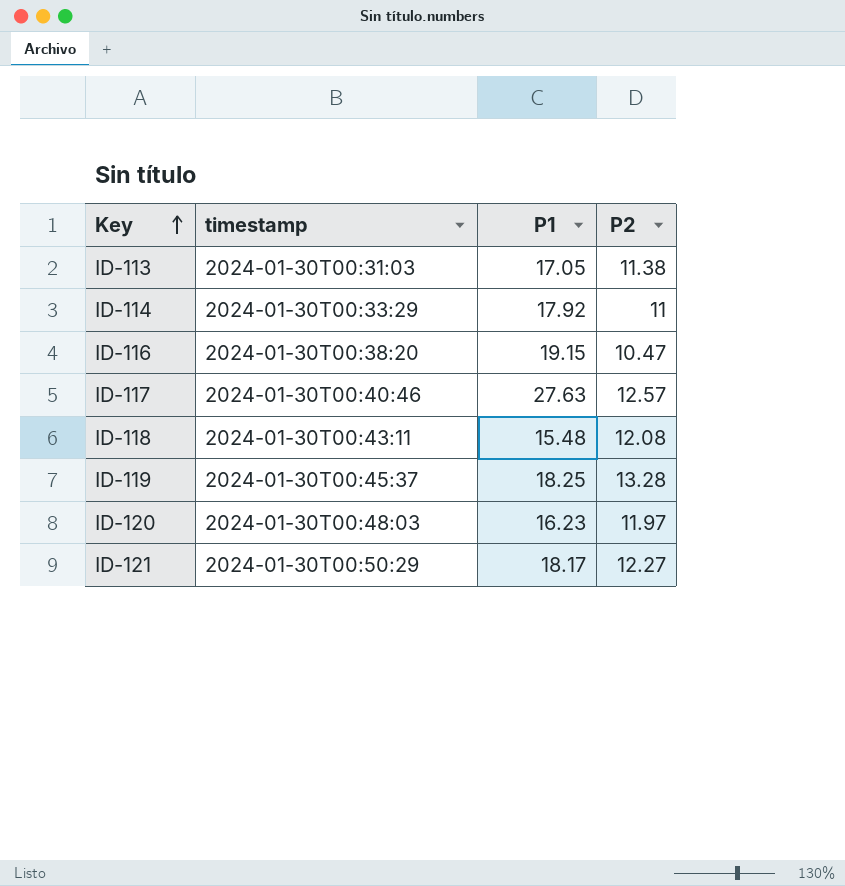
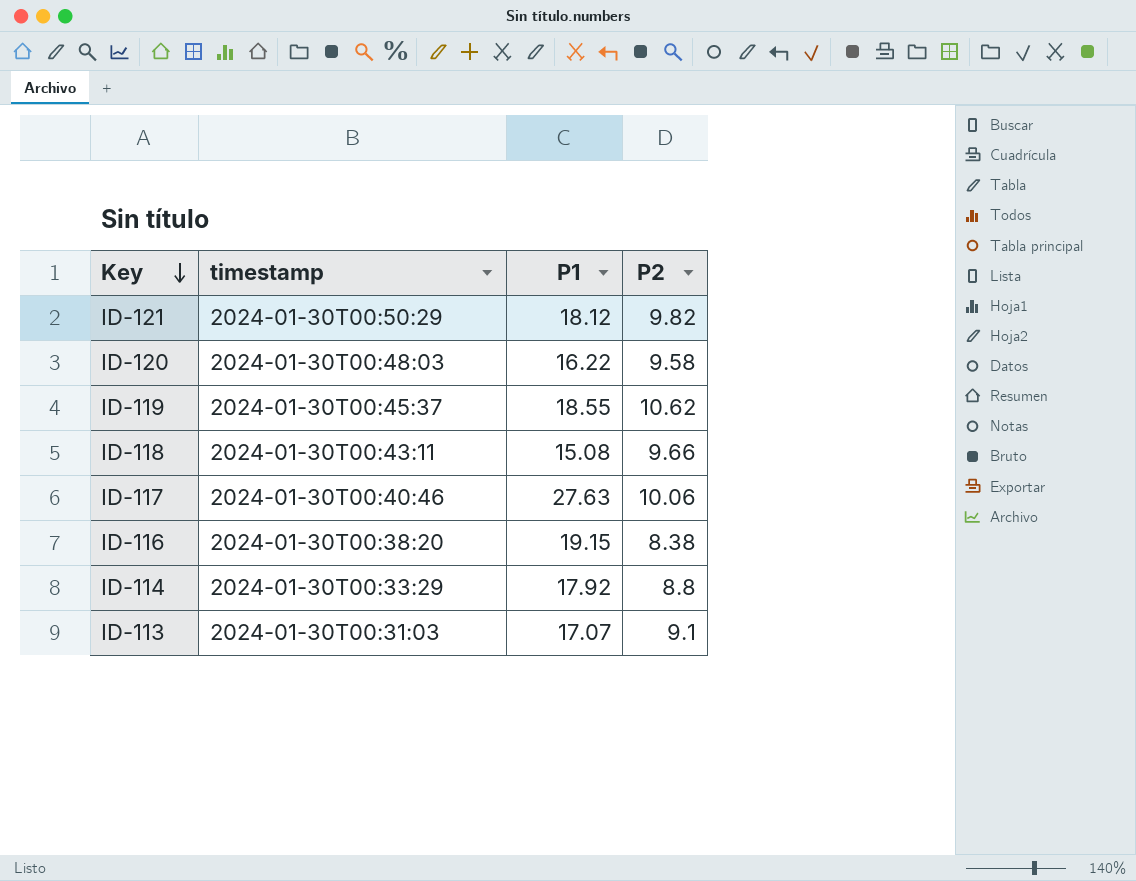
row order: Key ascending -> Key descending
ID-121 | P1: 18.17 -> 18.12
ID-121 | P2: 12.27 -> 9.82
ID-120 | P1: 16.23 -> 16.22
ID-120 | P2: 11.97 -> 9.58
ID-119 | P1: 18.25 -> 18.55
ID-119 | P2: 13.28 -> 10.62
ID-118 | P1: 15.48 -> 15.08
ID-118 | P2: 12.08 -> 9.66
ID-117 | P2: 12.57 -> 10.06
ID-116 | P2: 10.47 -> 8.38
ID-114 | P2: 11 -> 8.8
ID-113 | P1: 17.05 -> 17.07
ID-113 | P2: 11.38 -> 9.1

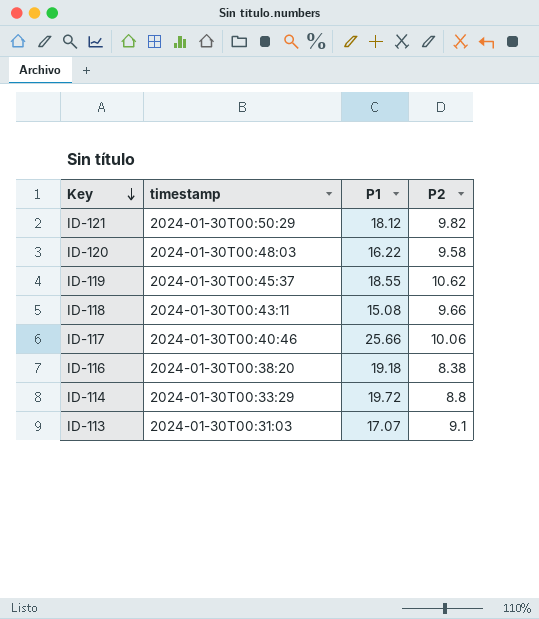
ID-117 | P1: 27.63 -> 25.66
ID-116 | P1: 19.15 -> 19.18
ID-114 | P1: 17.92 -> 19.72

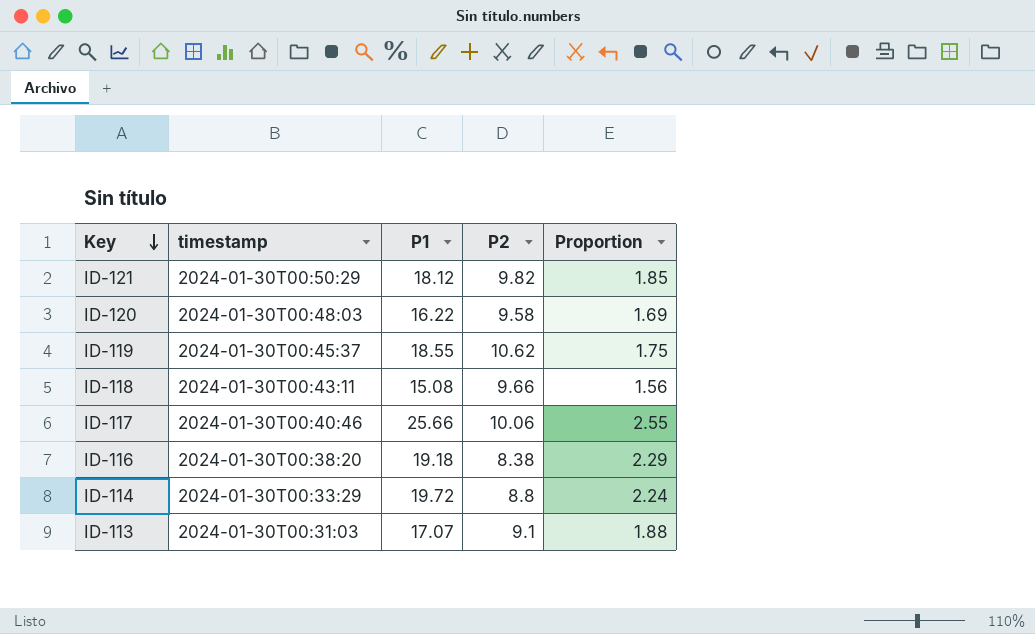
column Proportion | formula: none -> [P1] / [P2]

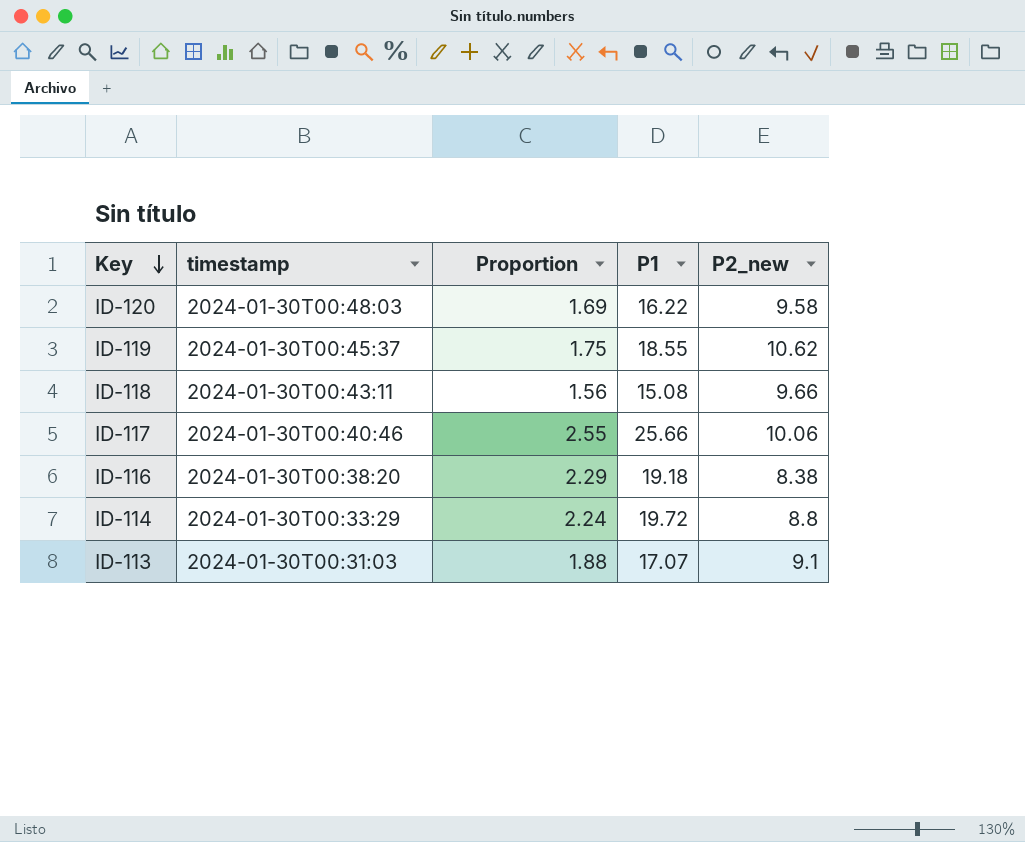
column Proportion | position: 5 -> 3
column name: P2 -> P2_new
row ID-121: 2024-01-30T00:50:29 | 18.12 | 9.82 | 1.85 -> none

